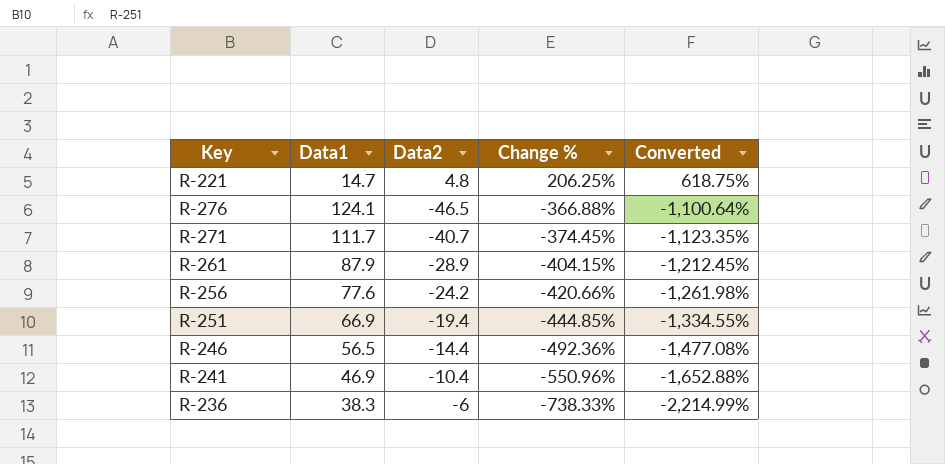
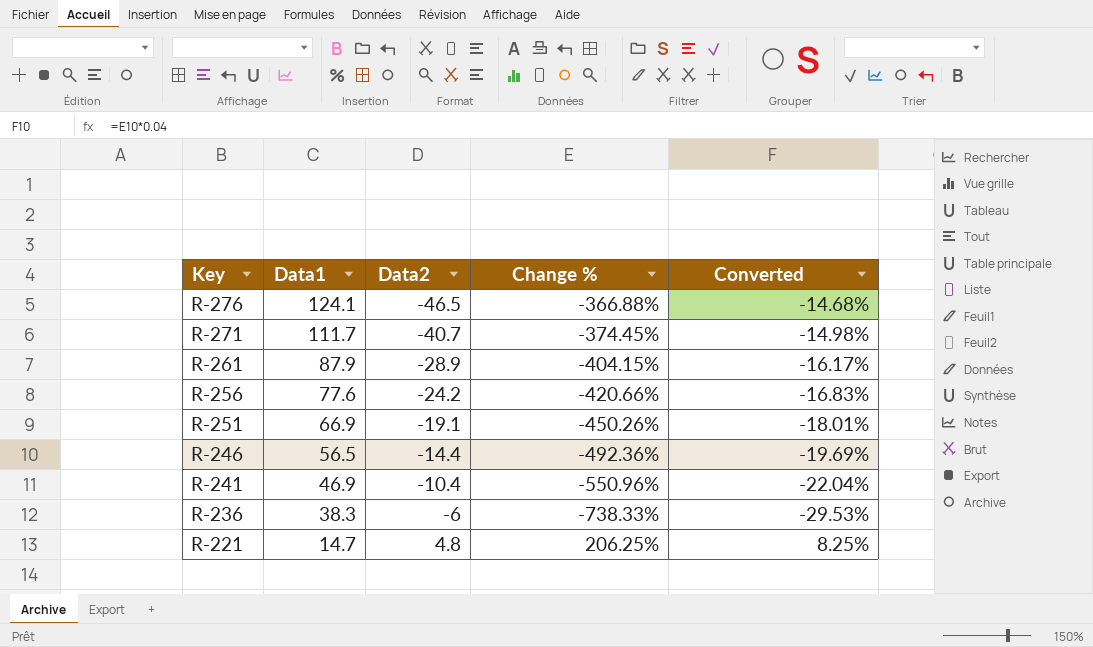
row order: Change % descending -> Key descending
column Converted | formula: [Change %] * 3 -> [Change %] * 0.04
R-251 | Data2: -19.4 -> -19.1
R-251 | Change %: -444.85% -> -450.26%

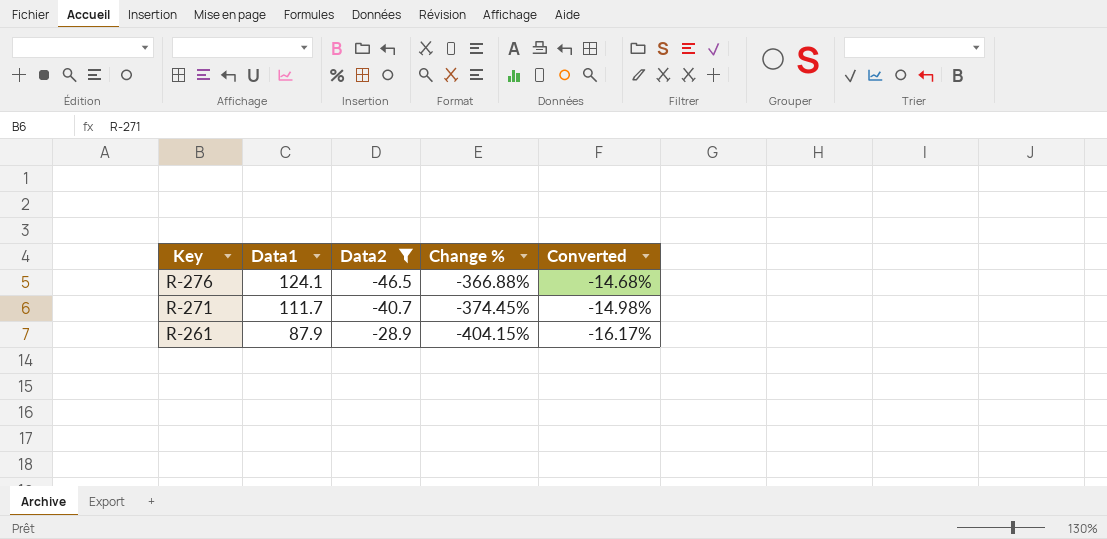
filter: none -> Data2 <= -28.9

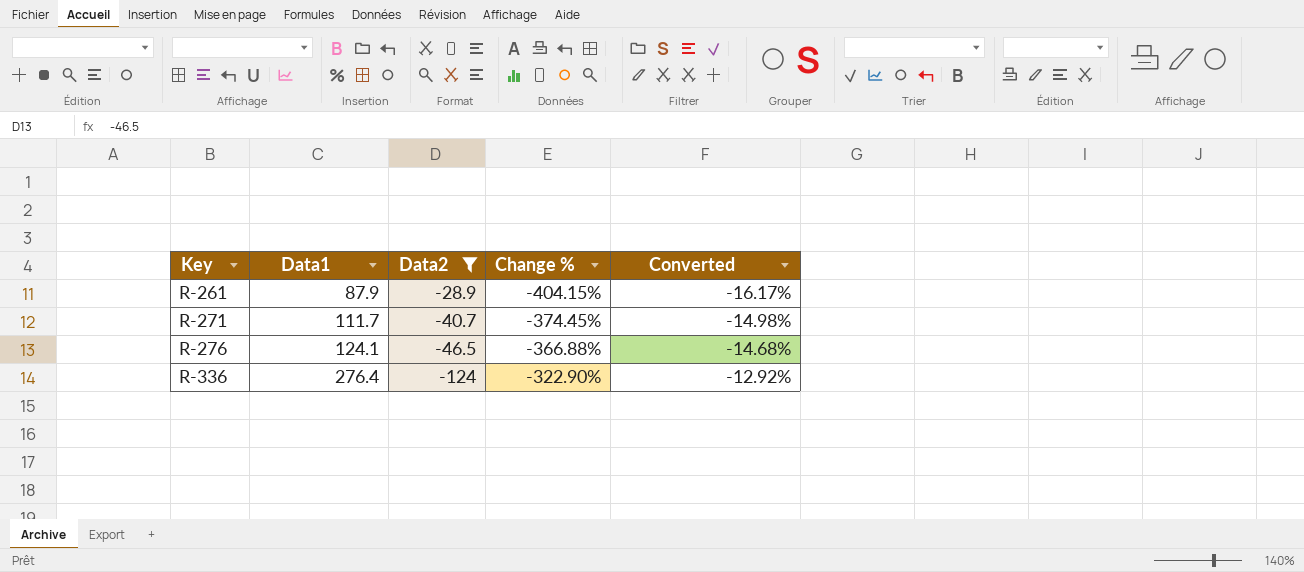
row order: Key descending -> Key ascending
row R-336: none -> 276.4 | -124 | -322.90% | -12.92%

